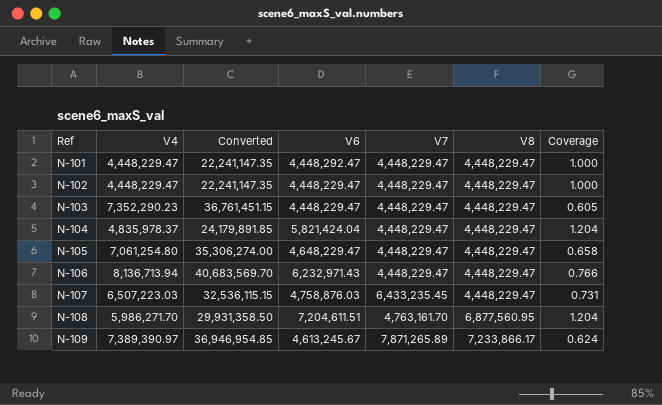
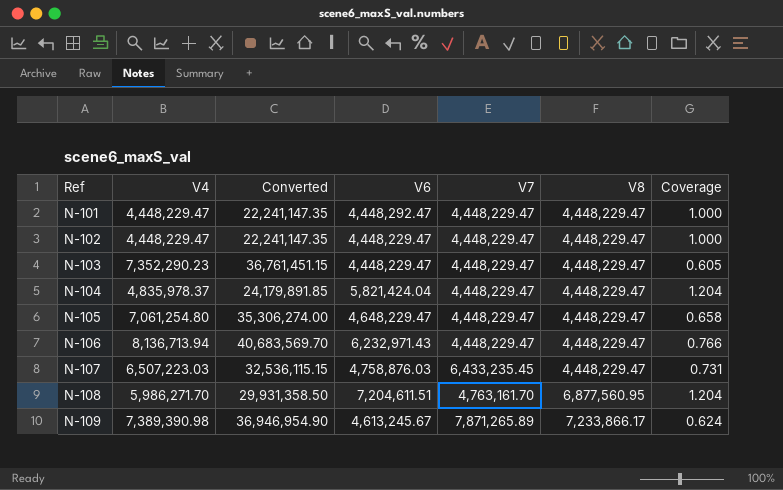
N-109 | V4: 7,389,390.97 -> 7,389,390.98
N-109 | Converted: 36,946,954.85 -> 36,946,954.90

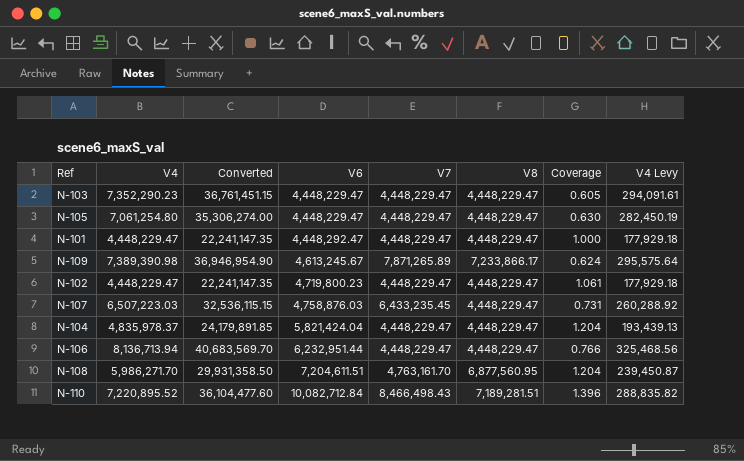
row order: Ref ascending -> V6 ascending
column V4 Levy | formula: none -> [V4] * 0.04
N-105 | V6: 4,648,229.47 -> 4,448,229.47
N-105 | Coverage: 0.658 -> 0.630
N-102 | V6: 4,448,229.47 -> 4,719,800.23
N-102 | Coverage: 1.000 -> 1.061
N-106 | V6: 6,232,971.43 -> 6,232,951.44
row N-110: none -> 7,220,895.52 | 36,104,477.60 | 10,082,712.84 | 8,466,498.43 | 7,189,281.51 | 1.396 | 288,835.82

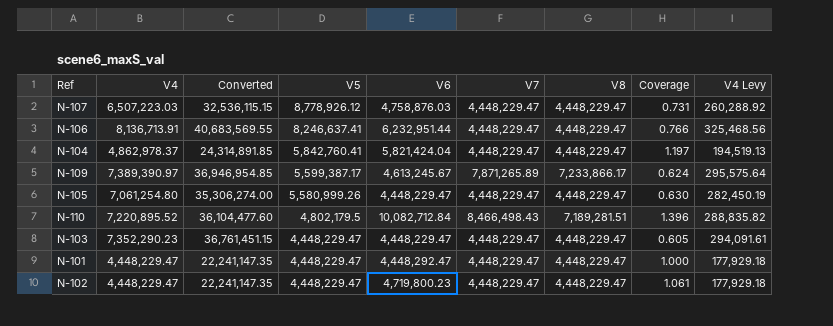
row order: V6 ascending -> V5 descending
column V5 | position: none -> 4
row N-108: 5,986,271.70 | 29,931,358.50 | 7,204,611.51 | 4,763,161.70 | 6,877,560.95 | 1.204 | 239,450.87 -> none
N-107 | V7: 6,433,235.45 -> 4,448,229.47
N-106 | V4: 8,136,713.94 -> 8,136,713.91
N-106 | Converted: 40,683,569.70 -> 40,683,569.55
N-104 | V4: 4,835,978.37 -> 4,862,978.37
N-104 | Converted: 24,179,891.85 -> 24,314,891.85
N-104 | Coverage: 1.204 -> 1.197
N-104 | V4 Levy: 193,439.13 -> 194,519.13
N-109 | V4: 7,389,390.98 -> 7,389,390.97
N-109 | Converted: 36,946,954.90 -> 36,946,954.85

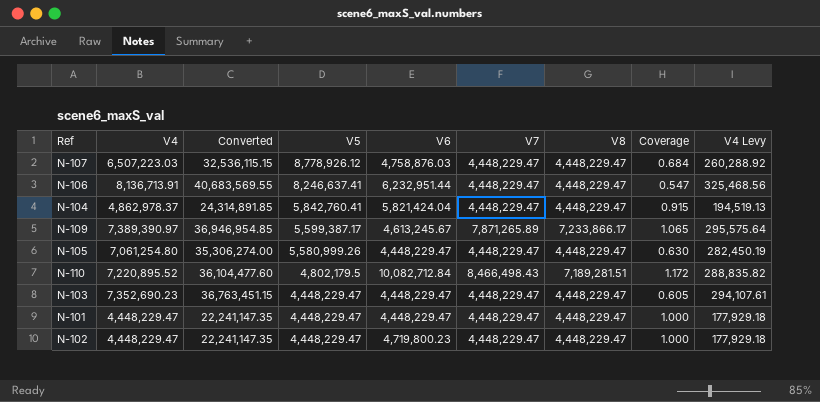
column Coverage | formula: [V6] / [V4] -> [V7] / [V4]
N-103 | V4: 7,352,290.23 -> 7,352,690.23
N-103 | Converted: 36,761,451.15 -> 36,763,451.15
N-103 | V4 Levy: 294,091.61 -> 294,107.61
N-101 | V6: 4,448,292.47 -> 4,448,229.47

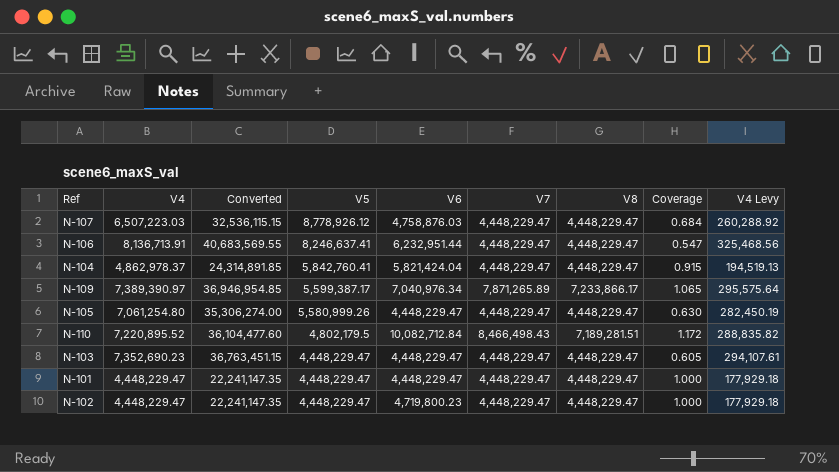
N-109 | V6: 4,613,245.67 -> 7,040,976.34

